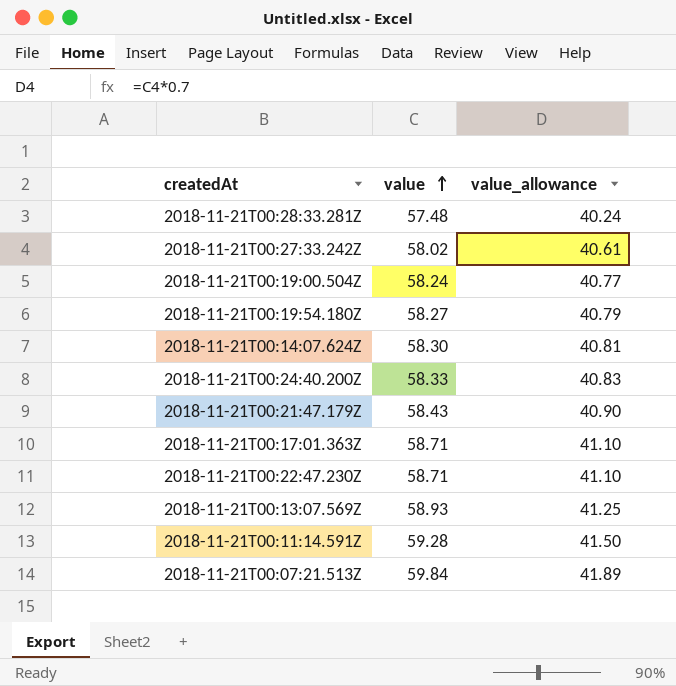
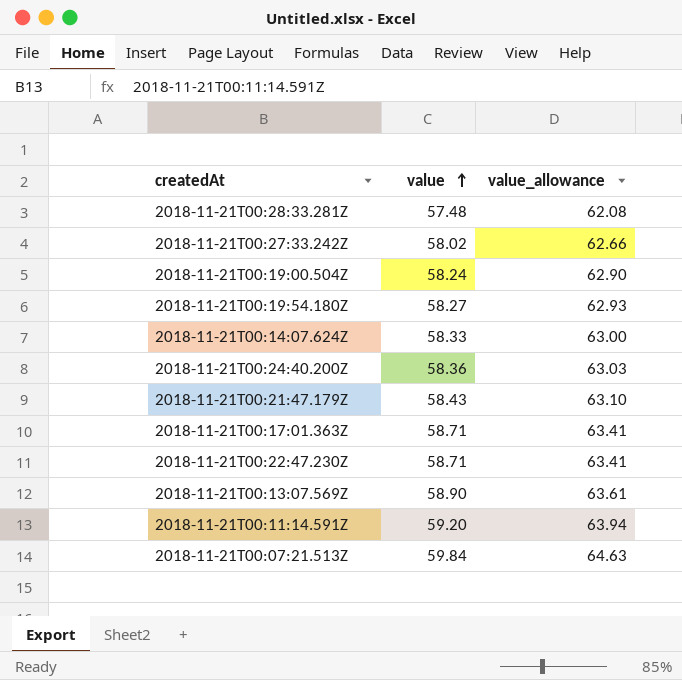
column value_allowance | formula: [value] * 0.7 -> [value] * 1.08
2018-11-21T00:14:07.624Z | value: 58.30 -> 58.33
2018-11-21T00:24:40.200Z | value: 58.33 -> 58.36
2018-11-21T00:13:07.569Z | value: 58.93 -> 58.90
2018-11-21T00:11:14.591Z | value: 59.28 -> 59.20

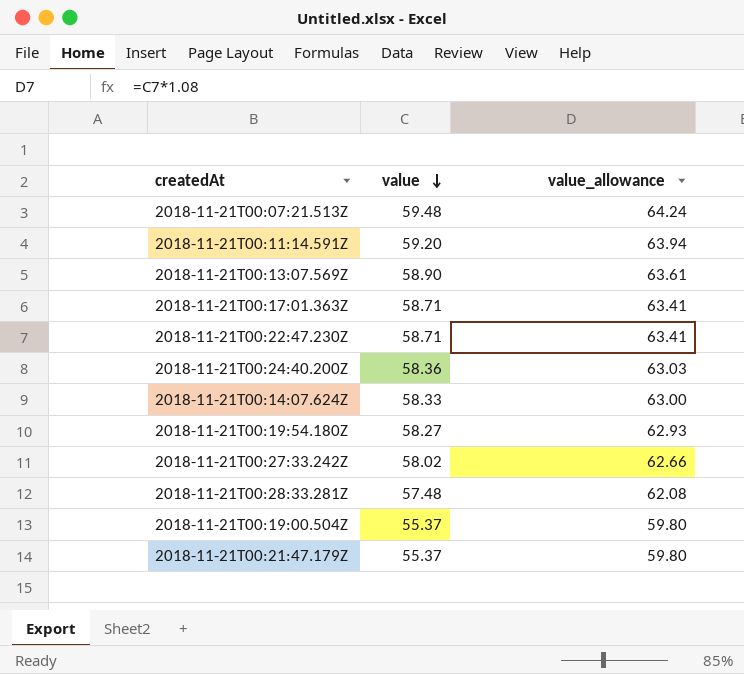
row order: value ascending -> value descending
2018-11-21T00:07:21.513Z | value: 59.84 -> 59.48
2018-11-21T00:07:21.513Z | value_allowance: 64.63 -> 64.24
2018-11-21T00:19:00.504Z | value: 58.24 -> 55.37
2018-11-21T00:19:00.504Z | value_allowance: 62.90 -> 59.80
2018-11-21T00:21:47.179Z | value: 58.43 -> 55.37
2018-11-21T00:21:47.179Z | value_allowance: 63.10 -> 59.80

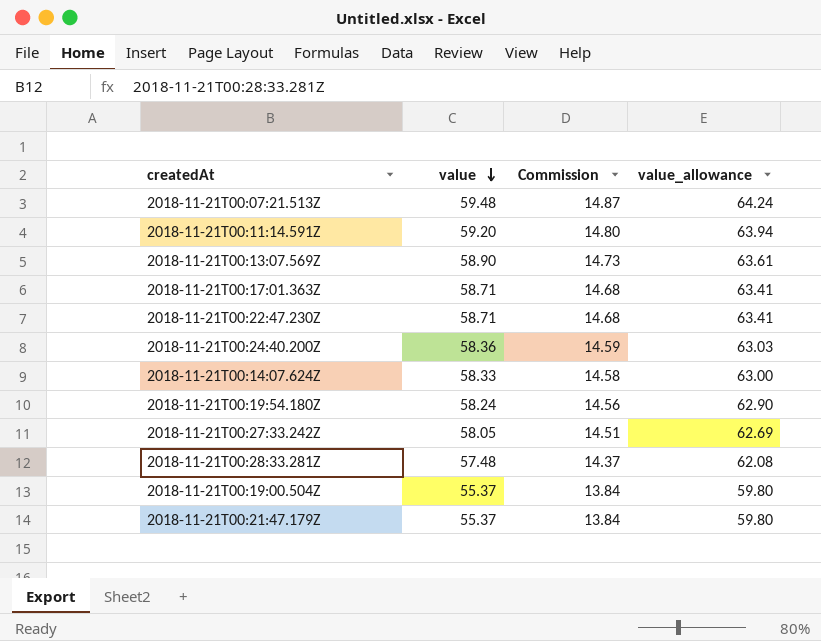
column Commission | formula: none -> [value] * 0.25
2018-11-21T00:19:54.180Z | value: 58.27 -> 58.24
2018-11-21T00:19:54.180Z | value_allowance: 62.93 -> 62.90
2018-11-21T00:27:33.242Z | value: 58.02 -> 58.05
2018-11-21T00:27:33.242Z | value_allowance: 62.66 -> 62.69

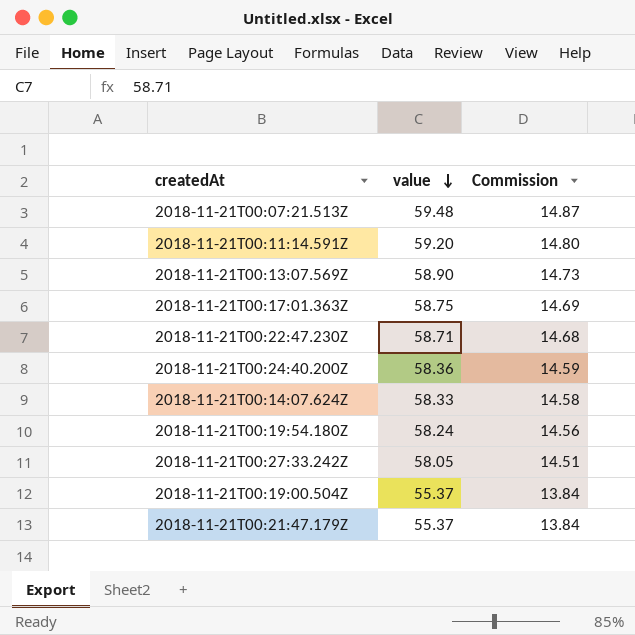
column value_allowance | formula: [value] * 1.08 -> none
row 2018-11-21T00:28:33.281Z: 57.48 | 14.37 | 62.08 -> none
2018-11-21T00:17:01.363Z | value: 58.71 -> 58.75
2018-11-21T00:17:01.363Z | Commission: 14.68 -> 14.69

